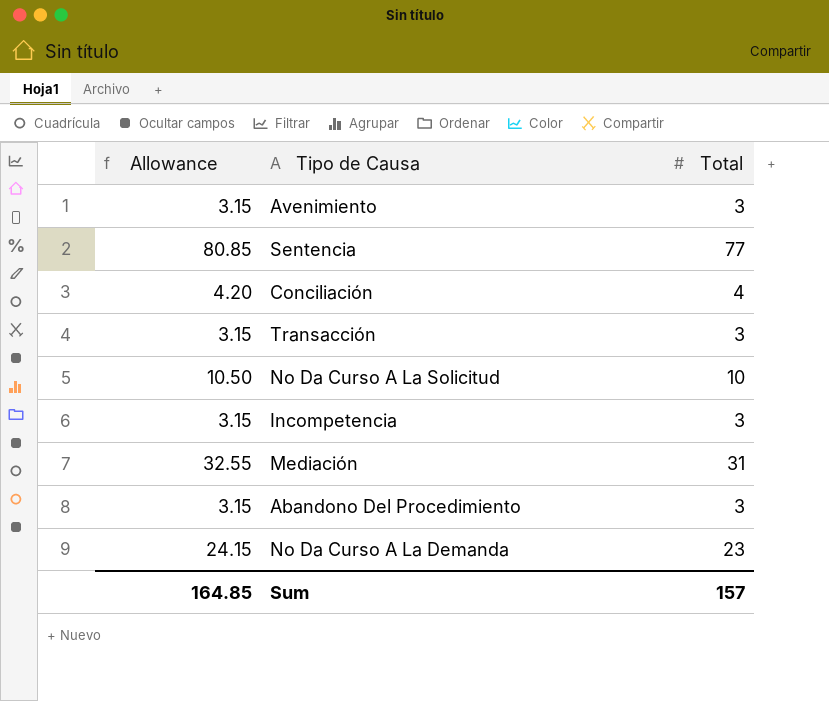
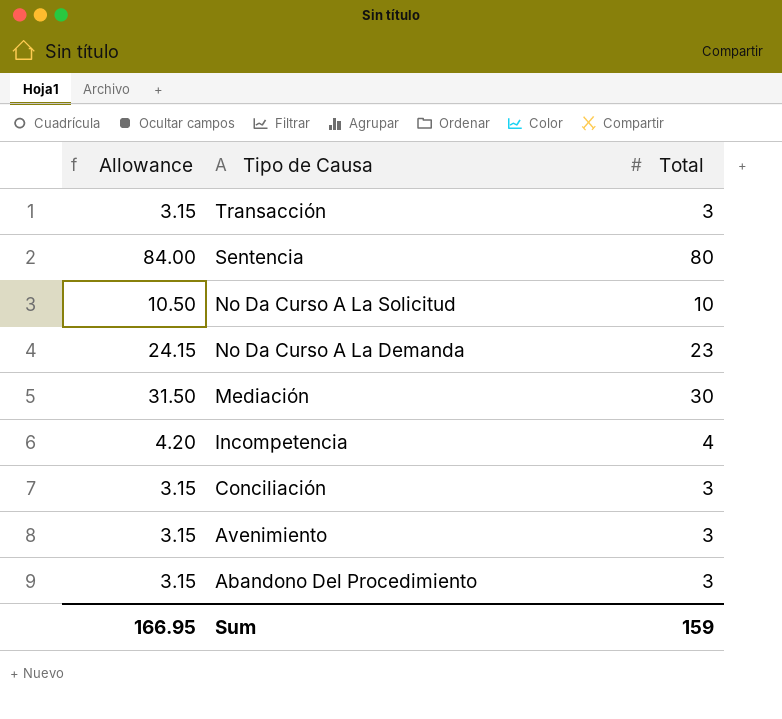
row order: none -> Tipo de Causa descending
Sentencia | Allowance: 80.85 -> 84.00
Sentencia | Total: 77 -> 80
Mediación | Allowance: 32.55 -> 31.50
Mediación | Total: 31 -> 30
Incompetencia | Allowance: 3.15 -> 4.20
Incompetencia | Total: 3 -> 4
Conciliación | Allowance: 4.20 -> 3.15
Conciliación | Total: 4 -> 3
Sum | Allowance: 164.85 -> 166.95
Sum | Total: 157 -> 159

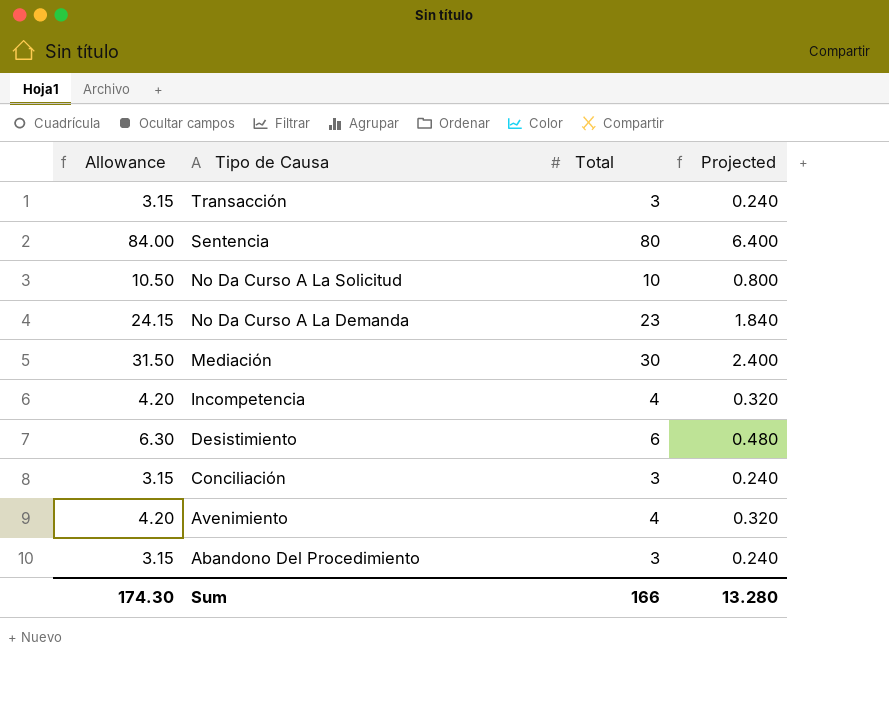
column Projected | formula: none -> [Total] * 0.08
row Desistimiento: none -> 6.30 | 6 | 0.480
Avenimiento | Allowance: 3.15 -> 4.20
Avenimiento | Total: 3 -> 4
Sum | Allowance: 166.95 -> 174.30
Sum | Total: 159 -> 166

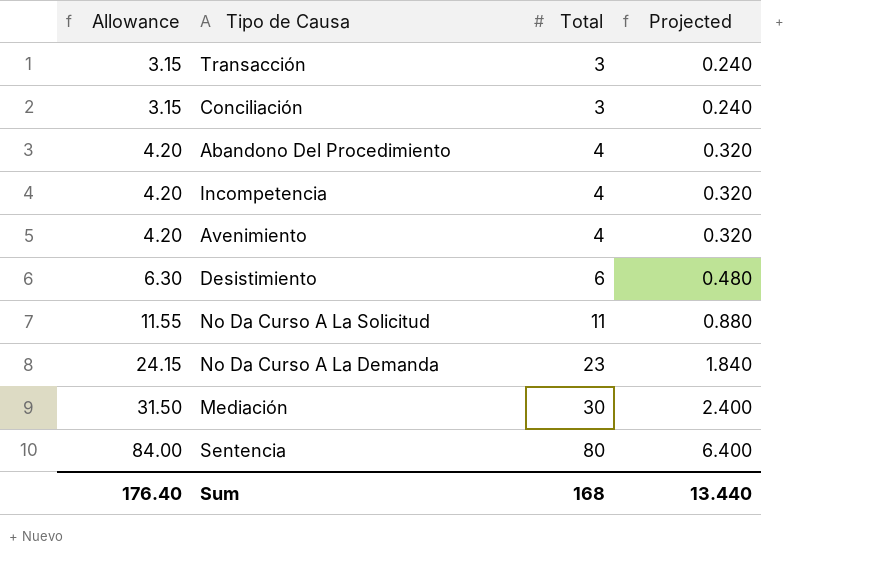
row order: Tipo de Causa descending -> Allowance ascending
Abandono Del Procedimiento | Allowance: 3.15 -> 4.20
Abandono Del Procedimiento | Total: 3 -> 4
Abandono Del Procedimiento | Projected: 0.240 -> 0.320
No Da Curso A La Solicitud | Allowance: 10.50 -> 11.55
No Da Curso A La Solicitud | Total: 10 -> 11
No Da Curso A La Solicitud | Projected: 0.800 -> 0.880
Sum | Allowance: 174.30 -> 176.40
Sum | Total: 166 -> 168
Sum | Projected: 13.280 -> 13.440

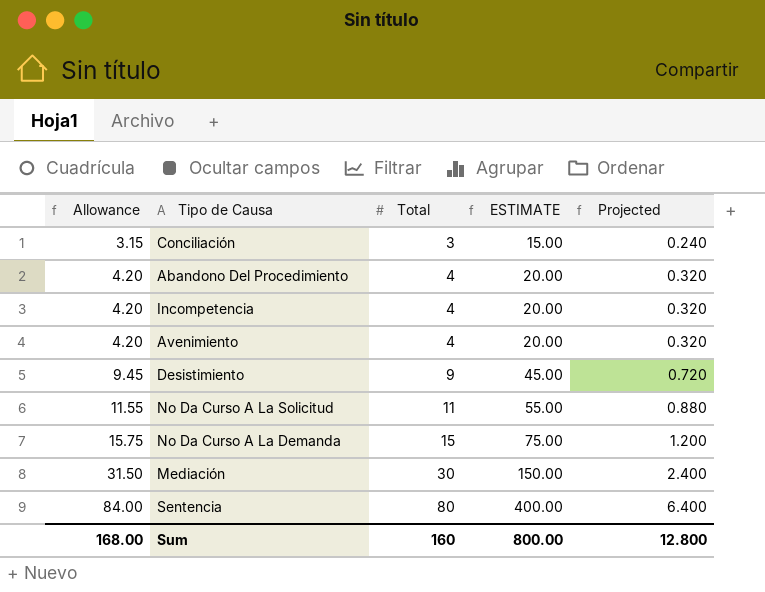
column ESTIMATE | formula: none -> [Total] * 5
row Transacción: 3.15 | 3 | 0.240 -> none
Desistimiento | Allowance: 6.30 -> 9.45
Desistimiento | Total: 6 -> 9
Desistimiento | Projected: 0.480 -> 0.720
No Da Curso A La Demanda | Allowance: 24.15 -> 15.75
No Da Curso A La Demanda | Total: 23 -> 15
No Da Curso A La Demanda | Projected: 1.840 -> 1.200
Sum | Allowance: 176.40 -> 168.00
Sum | Total: 168 -> 160
Sum | Projected: 13.440 -> 12.800

